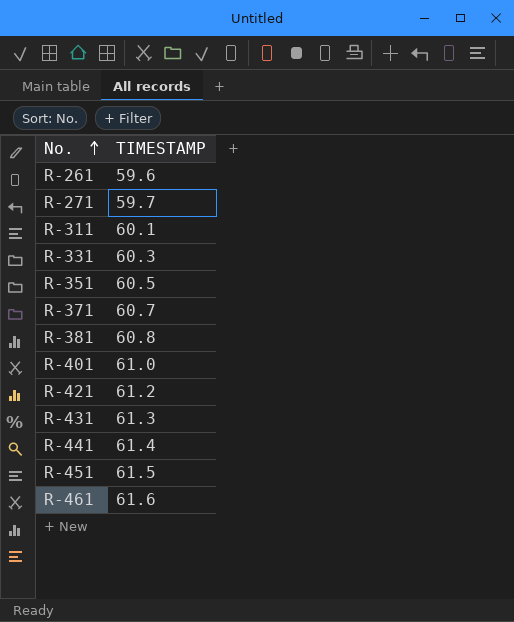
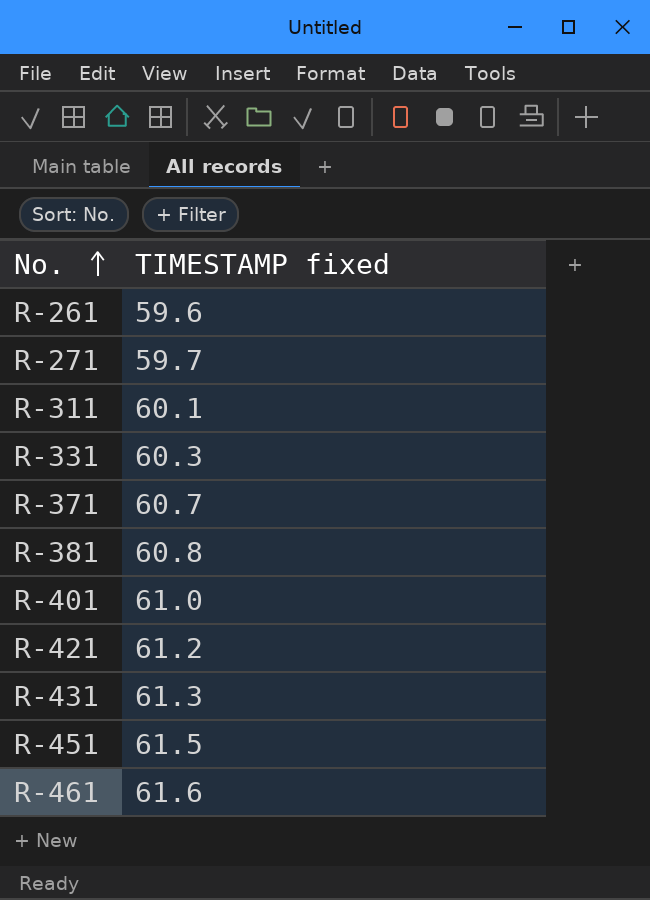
column name: TIMESTAMP -> TIMESTAMP fixed
row R-351: 60.5 -> none
row R-441: 61.4 -> none

